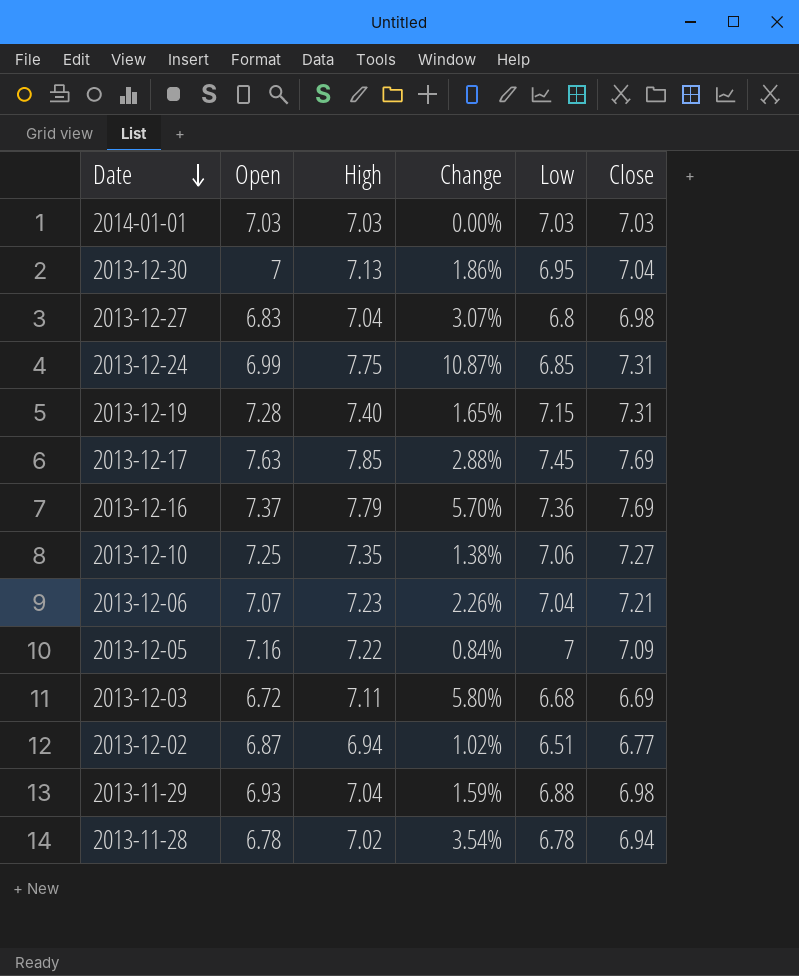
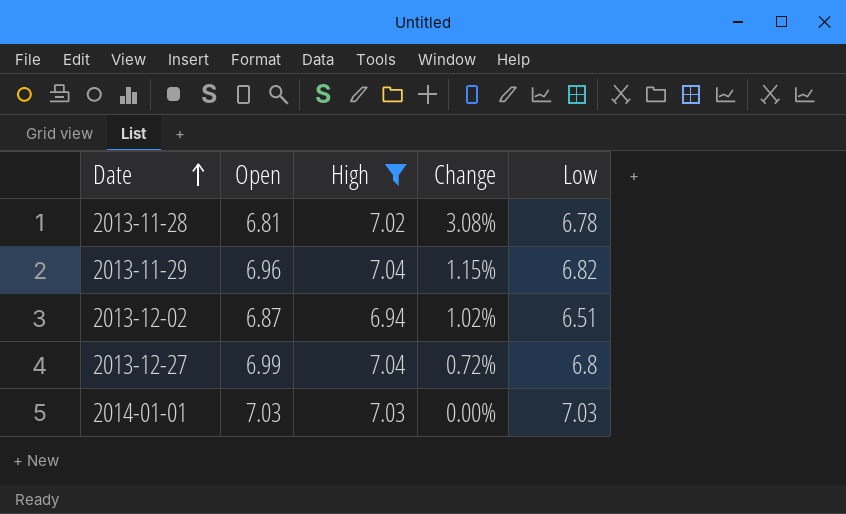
filter: none -> High <= 7.04
row order: Date descending -> Date ascending
column Close | position: 6 -> none
2013-11-28 | Open: 6.78 -> 6.81
2013-11-28 | Change: 3.54% -> 3.08%
2013-11-29 | Open: 6.93 -> 6.96
2013-11-29 | Change: 1.59% -> 1.15%
2013-11-29 | Low: 6.88 -> 6.82
2013-12-27 | Open: 6.83 -> 6.99
2013-12-27 | Change: 3.07% -> 0.72%

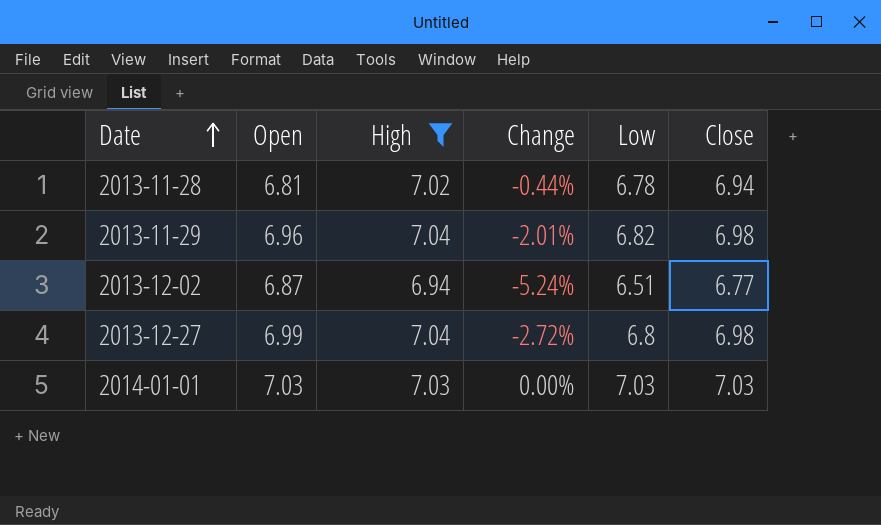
column Change | formula: ([High] - [Open]) / [Open] -> ([Low] - [Open]) / [Open]
column Close | position: none -> 6

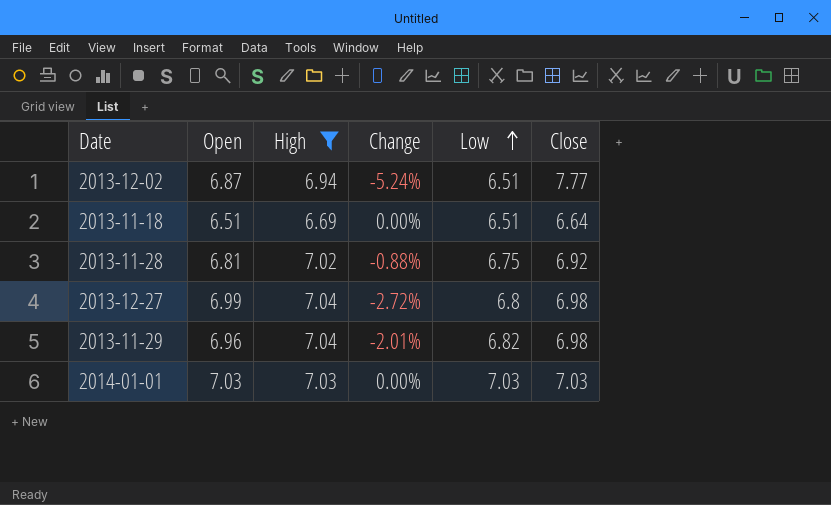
row order: Date ascending -> Low ascending
2013-12-02 | Close: 6.77 -> 7.77
row 2013-11-18: none -> 6.51 | 6.69 | 0.00% | 6.51 | 6.64
2013-11-28 | Change: -0.44% -> -0.88%
2013-11-28 | Low: 6.78 -> 6.75
2013-11-28 | Close: 6.94 -> 6.92

